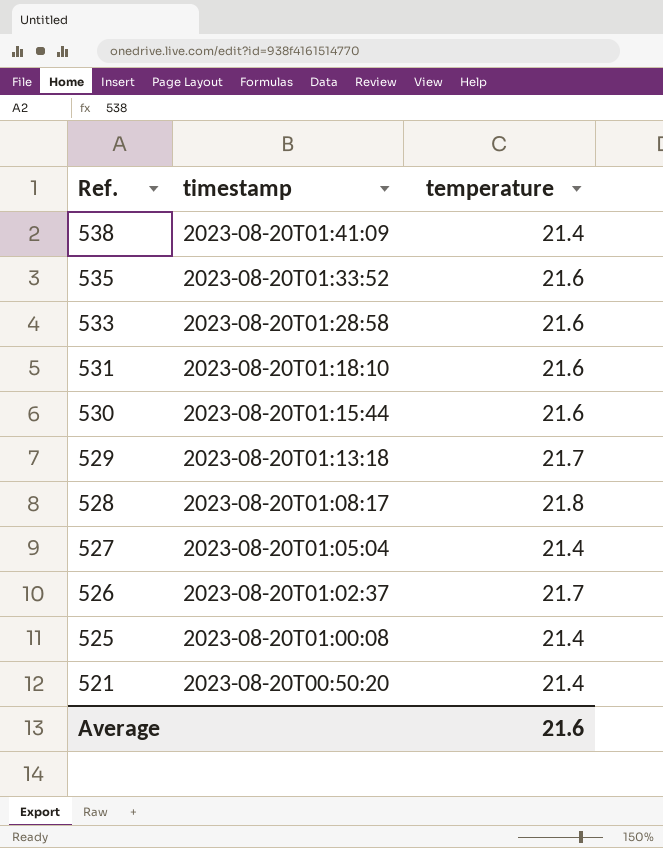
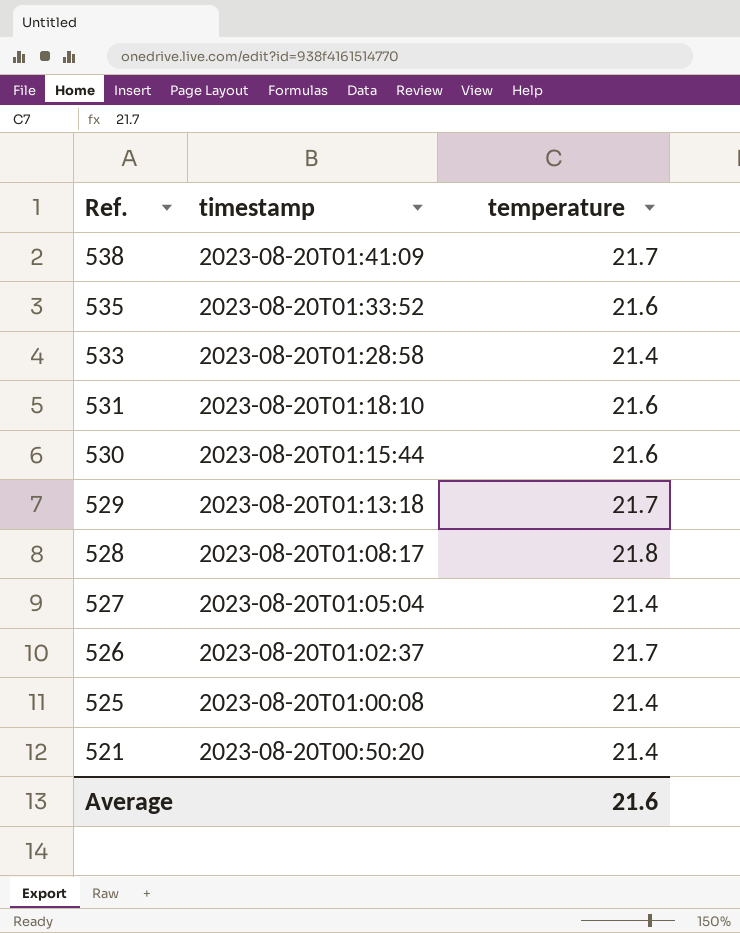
538 | temperature: 21.4 -> 21.7
533 | temperature: 21.6 -> 21.4

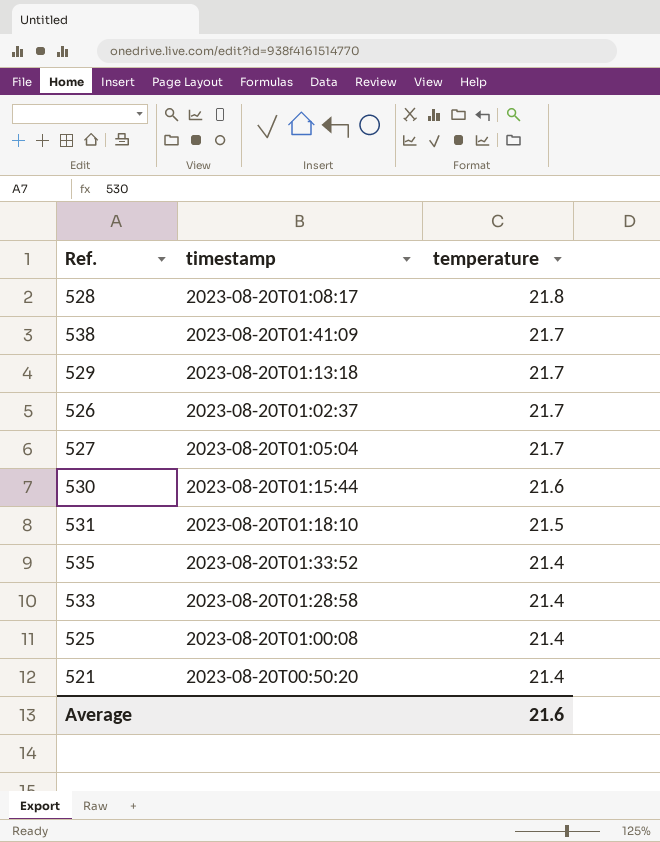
row order: Ref. descending -> temperature descending
527 | temperature: 21.4 -> 21.7
531 | temperature: 21.6 -> 21.5
535 | temperature: 21.6 -> 21.4

